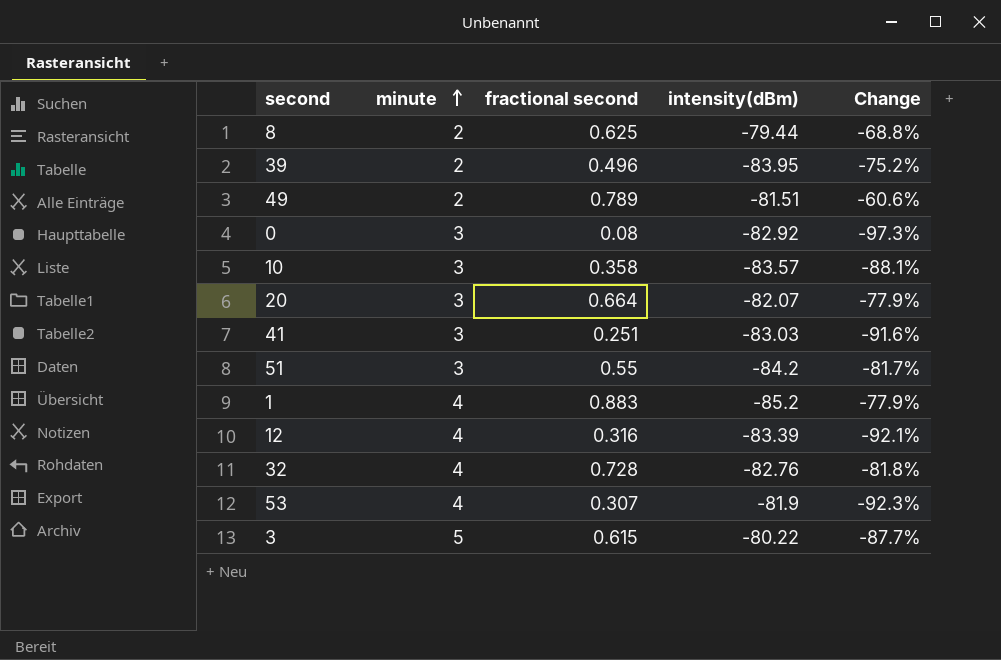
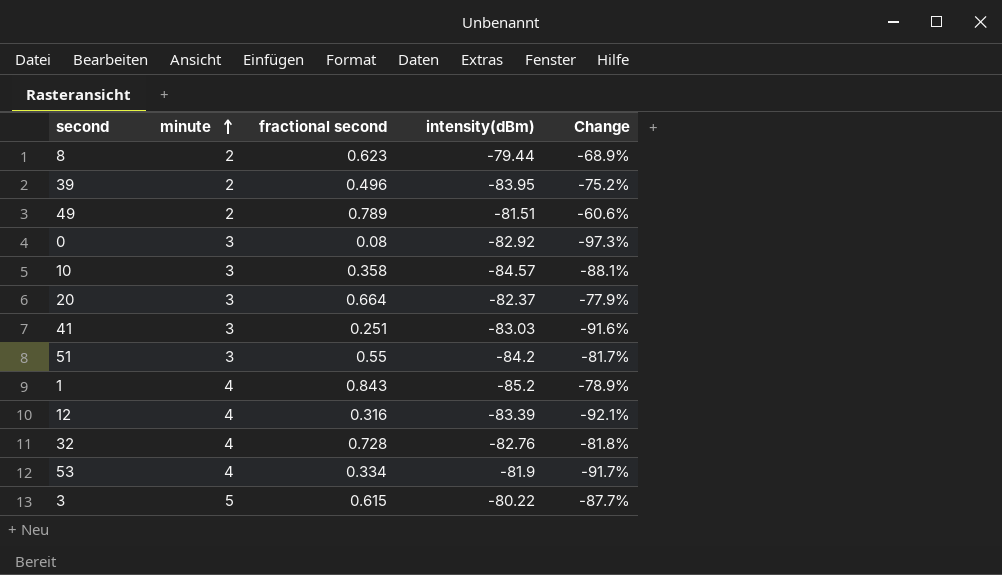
8 | fractional second: 0.625 -> 0.623
8 | Change: -68.8% -> -68.9%
10 | intensity(dBm): -83.57 -> -84.57
20 | intensity(dBm): -82.07 -> -82.37
1 | fractional second: 0.883 -> 0.843
1 | Change: -77.9% -> -78.9%
53 | fractional second: 0.307 -> 0.334
53 | Change: -92.3% -> -91.7%

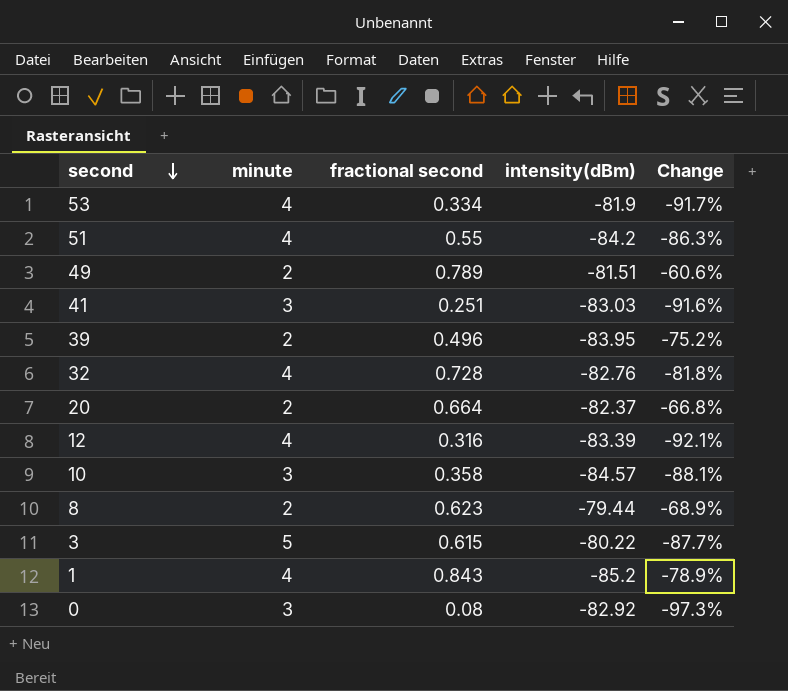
row order: minute ascending -> second descending
51 | minute: 3 -> 4
51 | Change: -81.7% -> -86.3%
20 | minute: 3 -> 2
20 | Change: -77.9% -> -66.8%

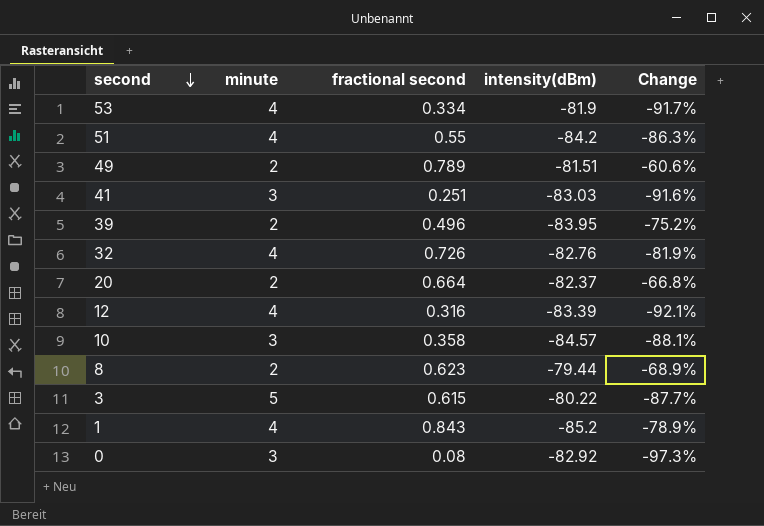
32 | fractional second: 0.728 -> 0.726
32 | Change: -81.8% -> -81.9%

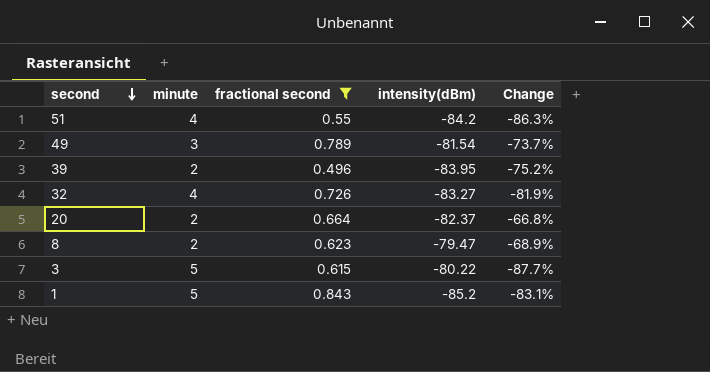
filter: none -> fractional second >= 0.496
49 | minute: 2 -> 3
49 | intensity(dBm): -81.51 -> -81.54
49 | Change: -60.6% -> -73.7%
32 | intensity(dBm): -82.76 -> -83.27
8 | intensity(dBm): -79.44 -> -79.47
1 | minute: 4 -> 5
1 | Change: -78.9% -> -83.1%

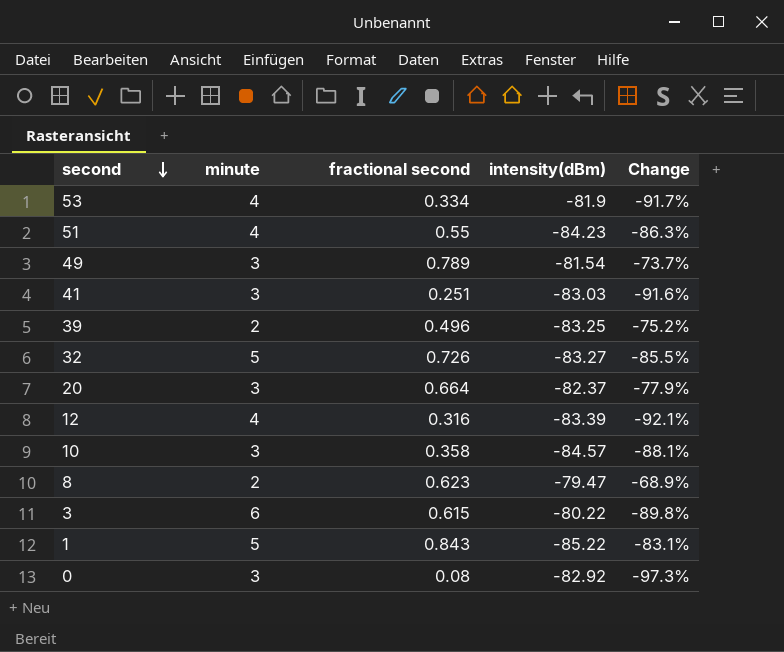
filter: fractional second >= 0.496 -> none
51 | intensity(dBm): -84.2 -> -84.23
39 | intensity(dBm): -83.95 -> -83.25
32 | minute: 4 -> 5
32 | Change: -81.9% -> -85.5%
20 | minute: 2 -> 3
20 | Change: -66.8% -> -77.9%
3 | minute: 5 -> 6
3 | Change: -87.7% -> -89.8%
1 | intensity(dBm): -85.2 -> -85.22

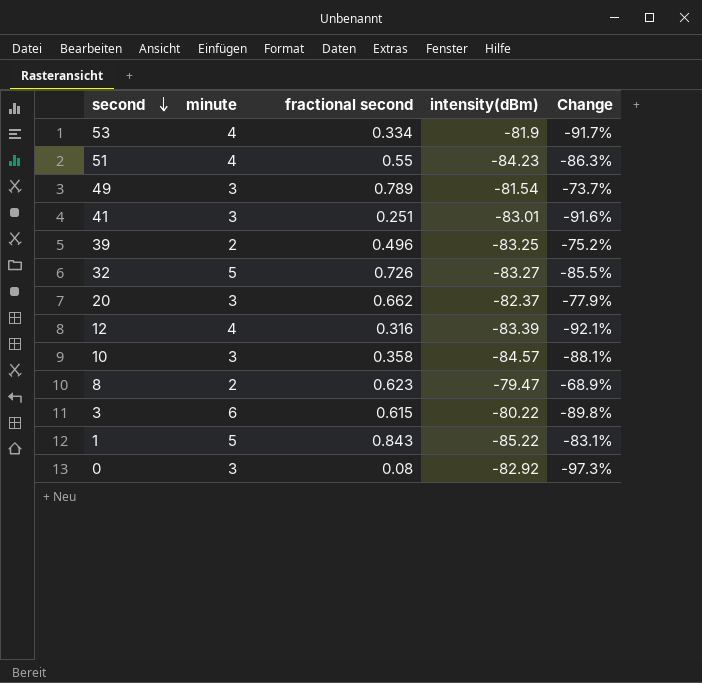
41 | intensity(dBm): -83.03 -> -83.01
20 | fractional second: 0.664 -> 0.662

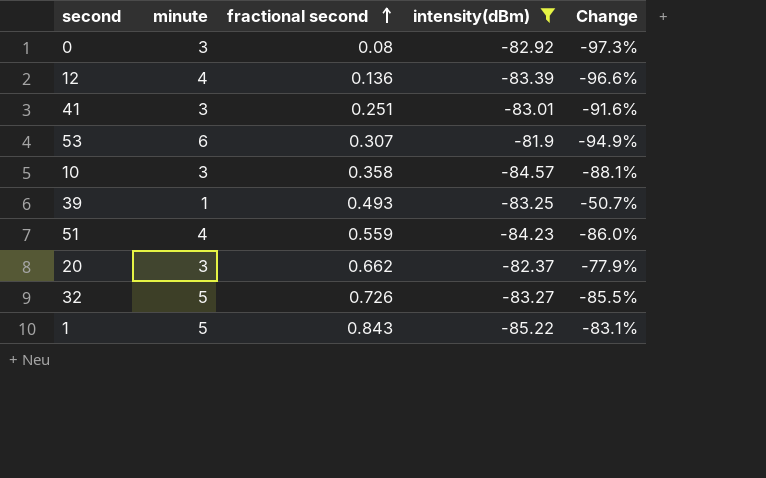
filter: none -> intensity(dBm) <= -81.9
row order: second descending -> fractional second ascending
12 | fractional second: 0.316 -> 0.136
12 | Change: -92.1% -> -96.6%
53 | minute: 4 -> 6
53 | fractional second: 0.334 -> 0.307
53 | Change: -91.7% -> -94.9%
39 | minute: 2 -> 1
39 | fractional second: 0.496 -> 0.493
39 | Change: -75.2% -> -50.7%
51 | fractional second: 0.55 -> 0.559
51 | Change: -86.3% -> -86.0%

